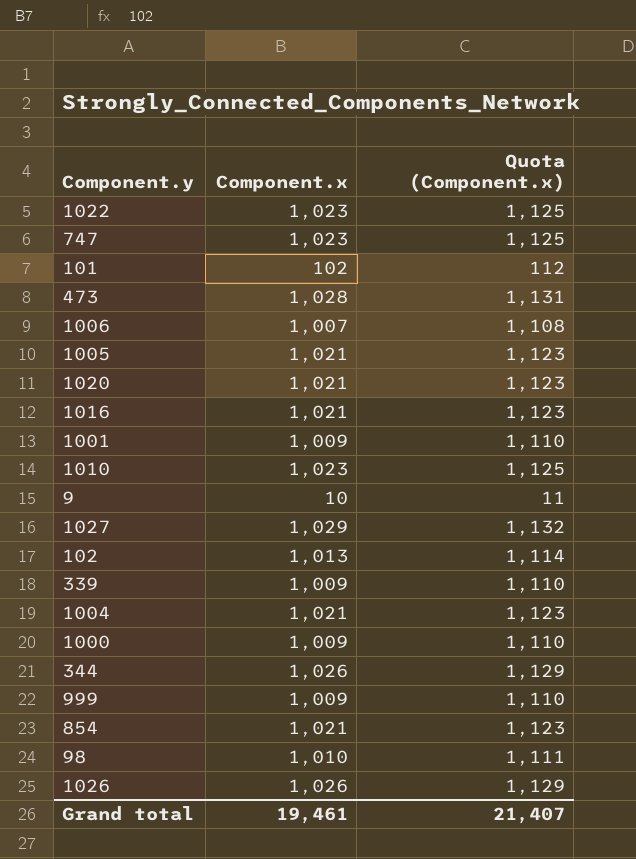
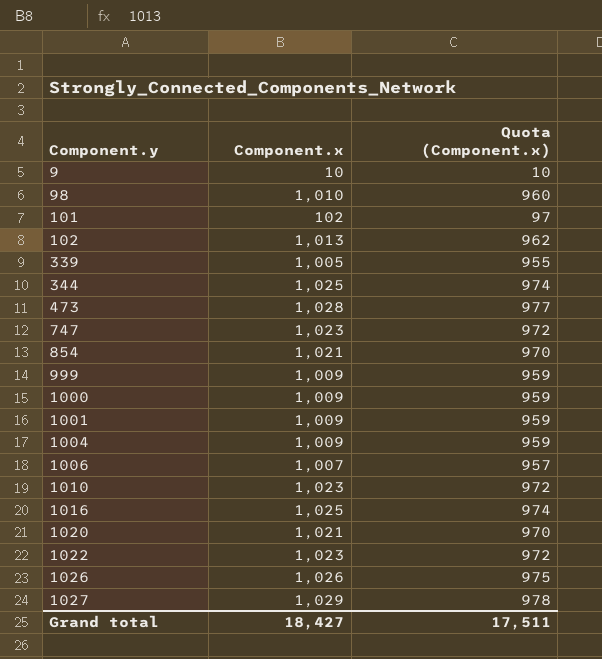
row order: none -> Component.y ascending
column Quota (Component.x) | formula: [Component.x] * 1.1 -> [Component.x] * 0.95
row 1005: 1,021 | 1,123 -> none
339 | Component.x: 1,009 -> 1,005
344 | Component.x: 1,026 -> 1,025
1004 | Component.x: 1,021 -> 1,009
1016 | Component.x: 1,021 -> 1,025
Grand total | Component.x: 19,461 -> 18,427
Grand total | Quota (Component.x): 21,407 -> 17,511

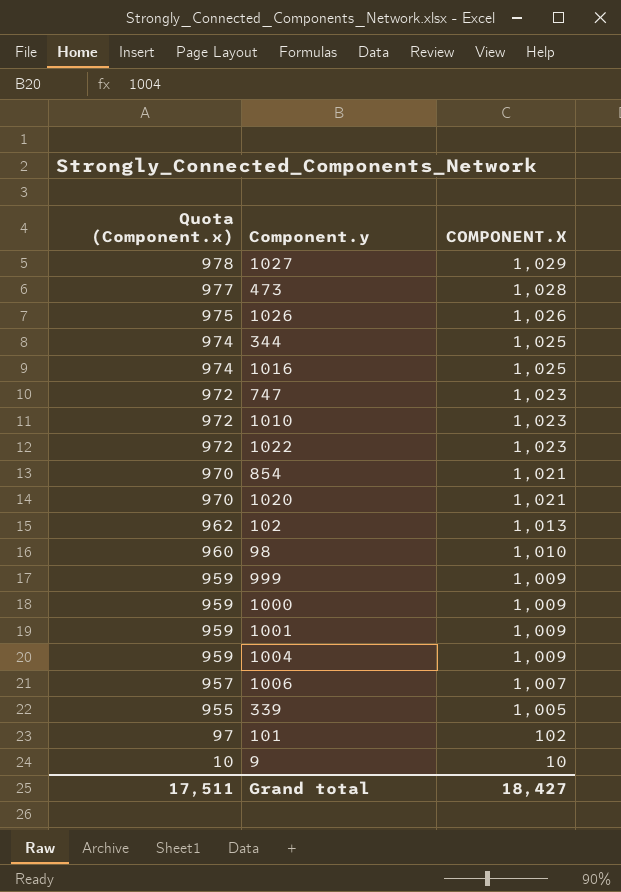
row order: Component.y ascending -> Quota (Component.x) descending
column Quota (Component.x) | position: 3 -> 1
column name: Component.x -> COMPONENT.X

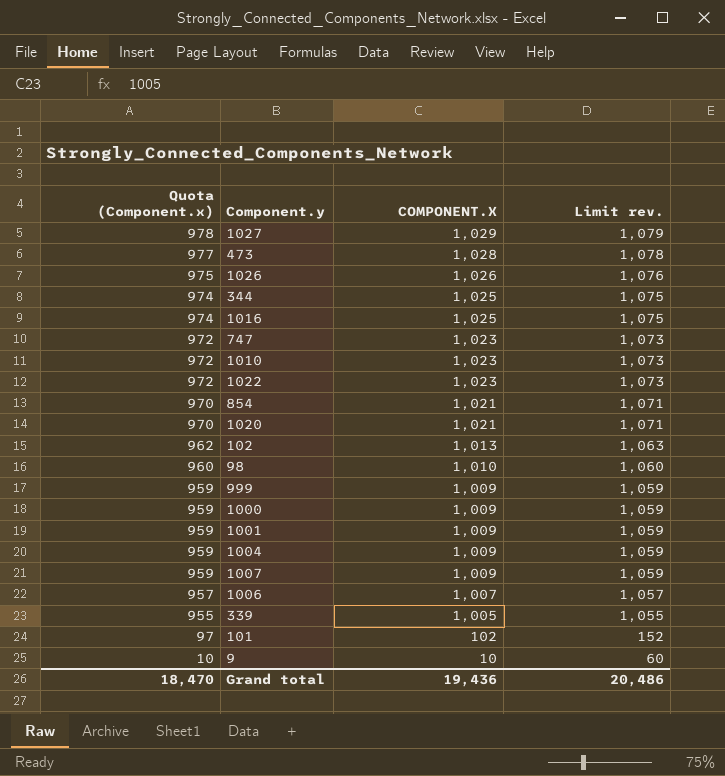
column Limit rev. | formula: none -> [COMPONENT.X] + 50
row 1007: none -> 959 | 1,009 | 1,059
Grand total | Quota (Component.x): 17,511 -> 18,470
Grand total | COMPONENT.X: 18,427 -> 19,436

